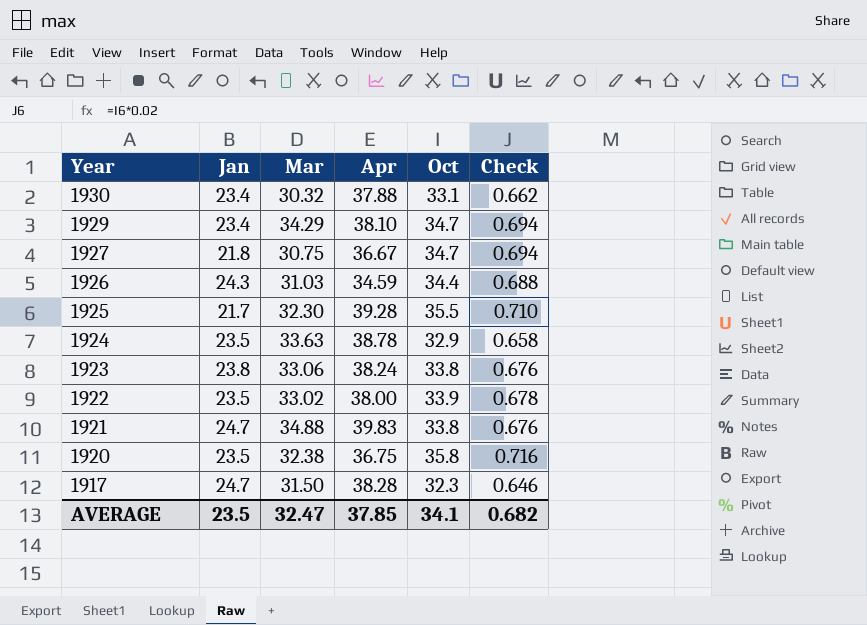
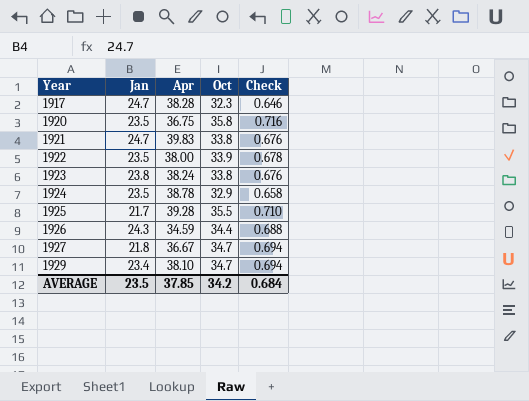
row order: Year descending -> Year ascending
column Mar | position: 3 -> none
row 1930: 23.4 | 30.32 | 37.88 | 33.1 | 0.662 -> none
AVERAGE | Oct: 34.1 -> 34.2
AVERAGE | Check: 0.682 -> 0.684

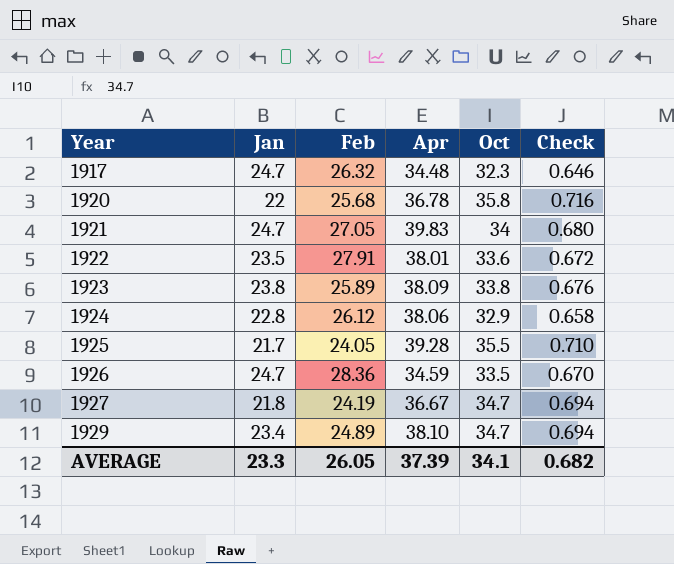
column Feb | position: none -> 3
1917 | Apr: 38.28 -> 34.48
1920 | Jan: 23.5 -> 22
1920 | Apr: 36.75 -> 36.78
1921 | Oct: 33.8 -> 34
1921 | Check: 0.676 -> 0.680
1922 | Apr: 38.00 -> 38.01
1922 | Oct: 33.9 -> 33.6
1922 | Check: 0.678 -> 0.672
1923 | Apr: 38.24 -> 38.09
1924 | Jan: 23.5 -> 22.8
1924 | Apr: 38.78 -> 38.06
1926 | Jan: 24.3 -> 24.7
1926 | Oct: 34.4 -> 33.5
1926 | Check: 0.688 -> 0.670
AVERAGE | Jan: 23.5 -> 23.3
AVERAGE | Apr: 37.85 -> 37.39
AVERAGE | Oct: 34.2 -> 34.1
AVERAGE | Check: 0.684 -> 0.682

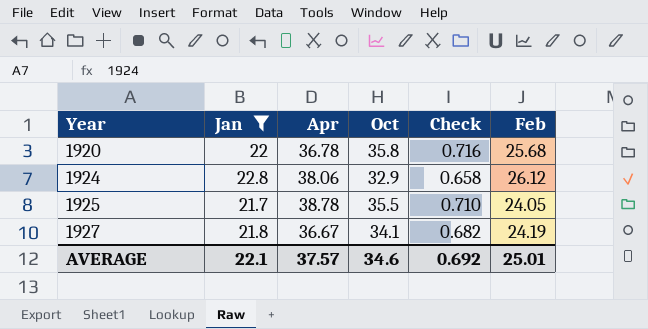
filter: none -> Jan <= 22.8
column Feb | position: 3 -> 6
1925 | Apr: 39.28 -> 38.78
1927 | Oct: 34.7 -> 34.1
1927 | Check: 0.694 -> 0.682
AVERAGE | Jan: 23.3 -> 22.1
AVERAGE | Apr: 37.39 -> 37.57
AVERAGE | Oct: 34.1 -> 34.6
AVERAGE | Check: 0.682 -> 0.692
AVERAGE | Feb: 26.05 -> 25.01

